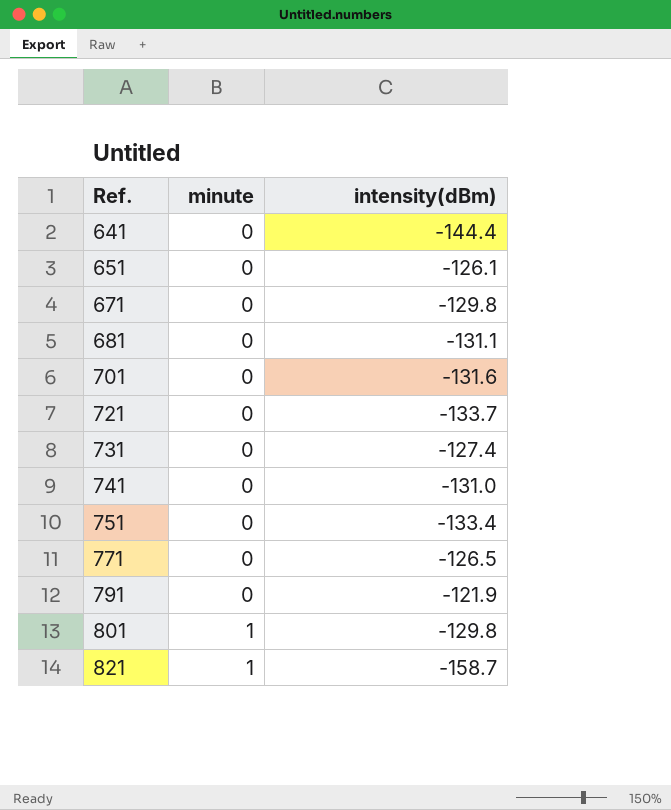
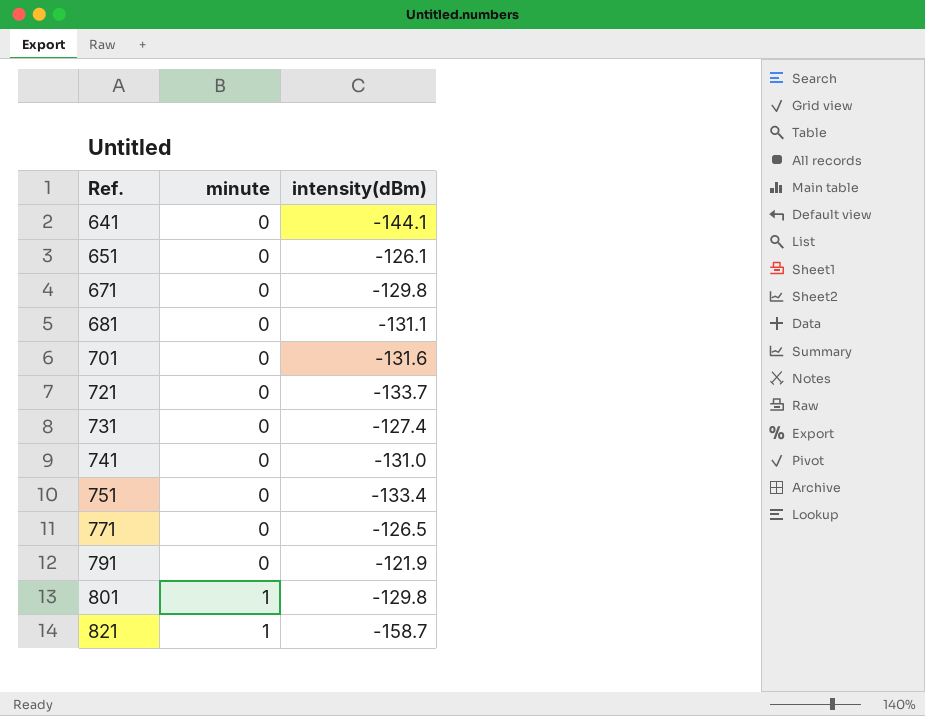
641 | intensity(dBm): -144.4 -> -144.1

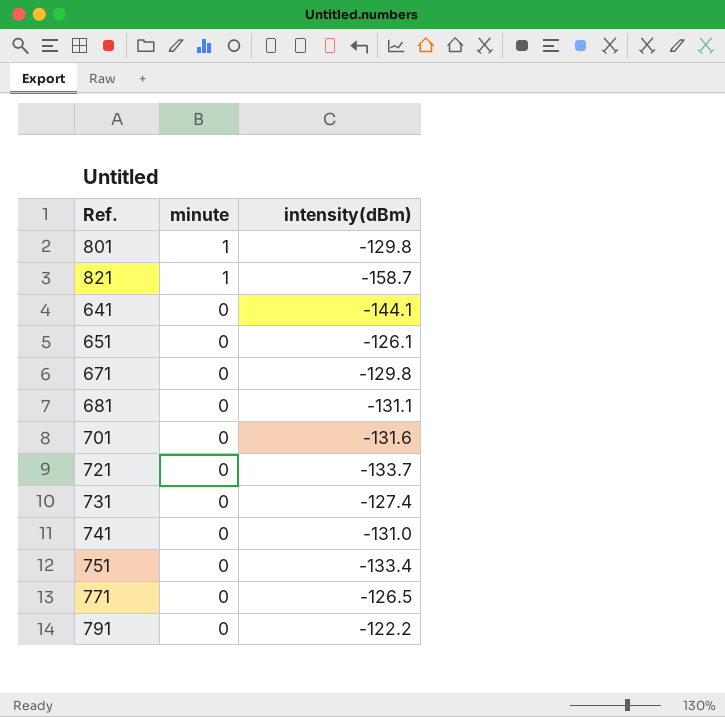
row order: Ref. ascending -> minute descending
791 | intensity(dBm): -121.9 -> -122.2

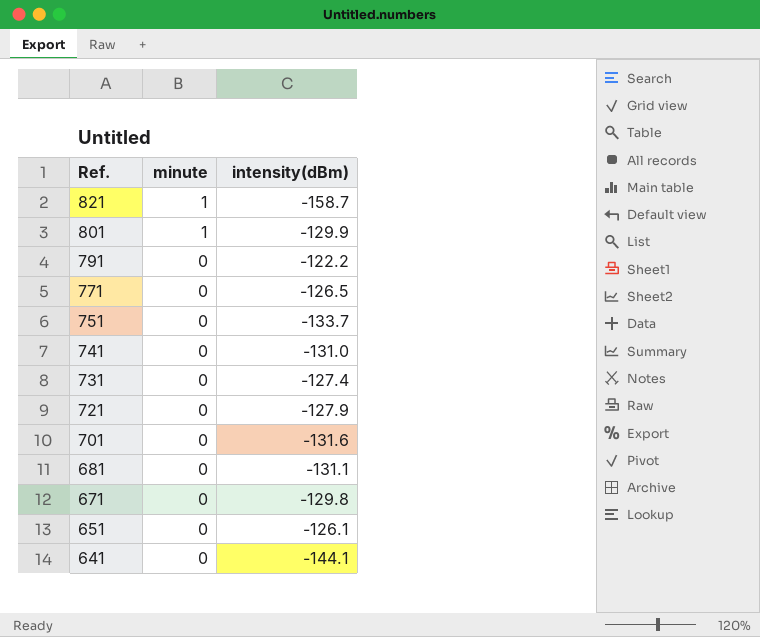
row order: minute descending -> Ref. descending
801 | intensity(dBm): -129.8 -> -129.9
751 | intensity(dBm): -133.4 -> -133.7
721 | intensity(dBm): -133.7 -> -127.9

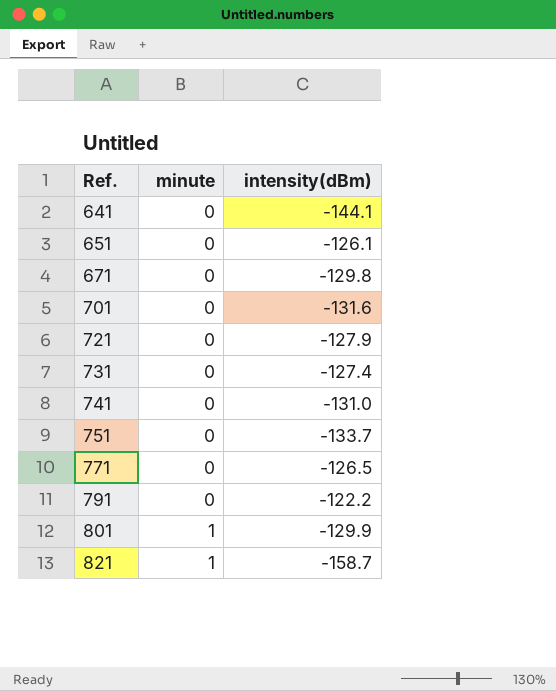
row order: Ref. descending -> Ref. ascending
row 681: 0 | -131.1 -> none

